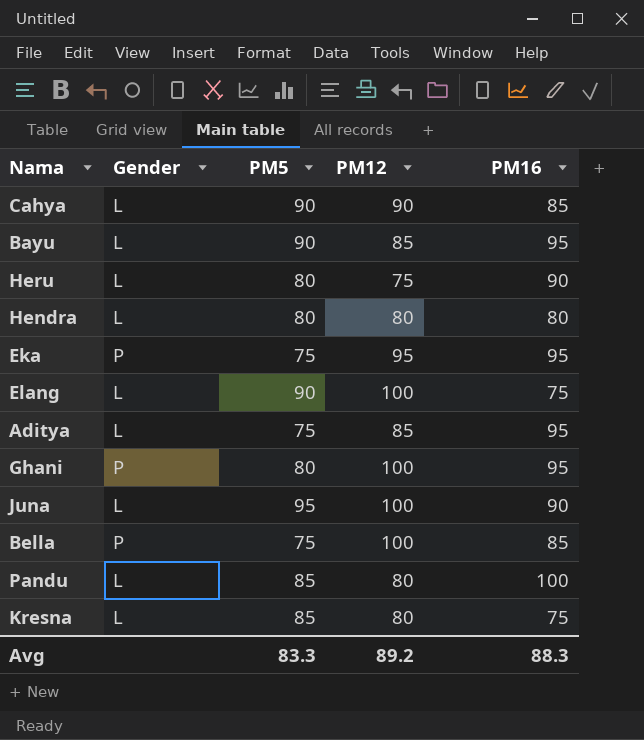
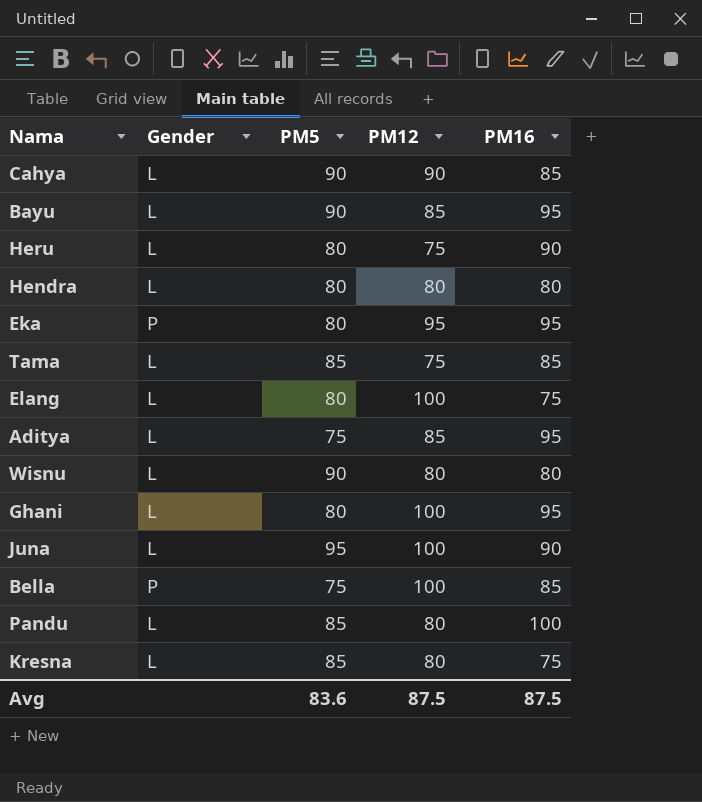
Eka | PM5: 75 -> 80
row Tama: none -> L | 85 | 75 | 85
Elang | PM5: 90 -> 80
row Wisnu: none -> L | 90 | 80 | 80
Ghani | Gender: P -> L
Avg | PM5: 83.3 -> 83.6
Avg | PM12: 89.2 -> 87.5
Avg | PM16: 88.3 -> 87.5

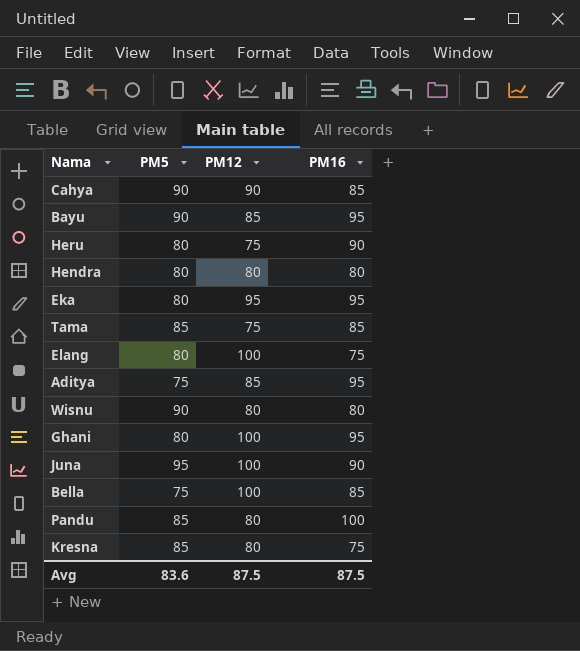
column Gender | position: 2 -> none

